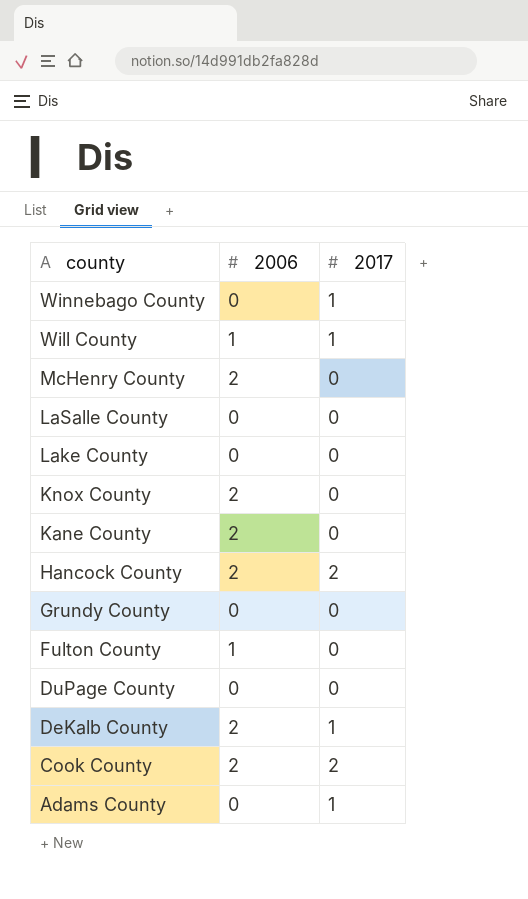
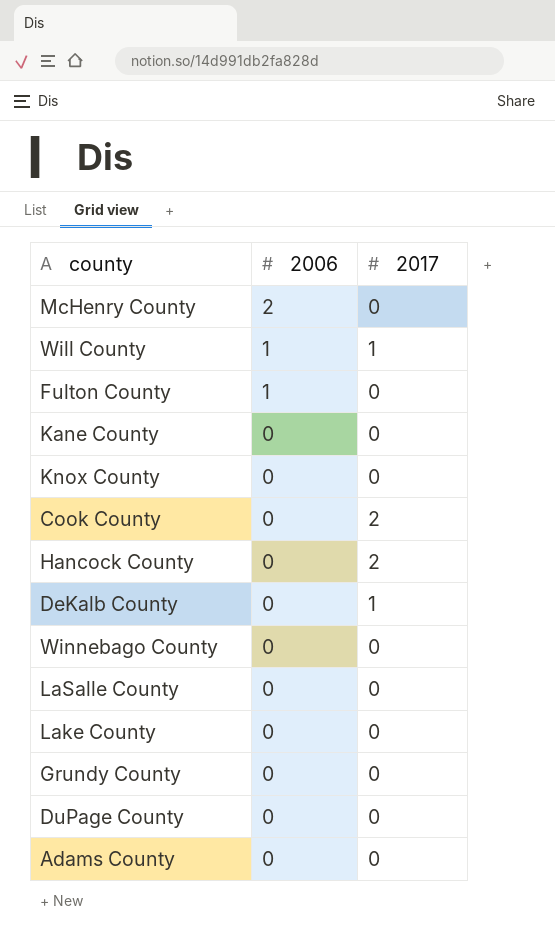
row order: county descending -> 2006 descending
Kane County | 2006: 2 -> 0
Knox County | 2006: 2 -> 0
Cook County | 2006: 2 -> 0
Hancock County | 2006: 2 -> 0
DeKalb County | 2006: 2 -> 0
Winnebago County | 2017: 1 -> 0
Adams County | 2017: 1 -> 0

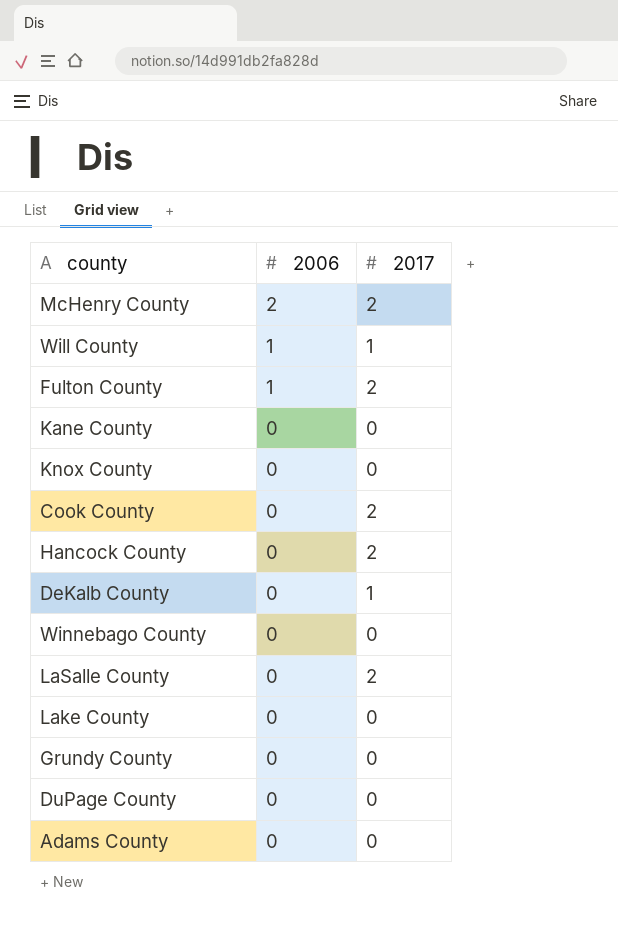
McHenry County | 2017: 0 -> 2
Fulton County | 2017: 0 -> 2
LaSalle County | 2017: 0 -> 2

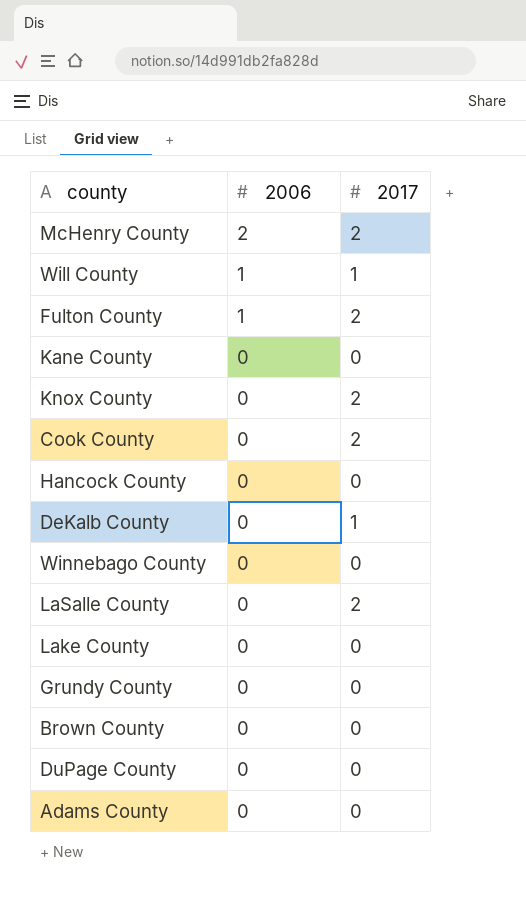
Knox County | 2017: 0 -> 2
Hancock County | 2017: 2 -> 0
row Brown County: none -> 0 | 0

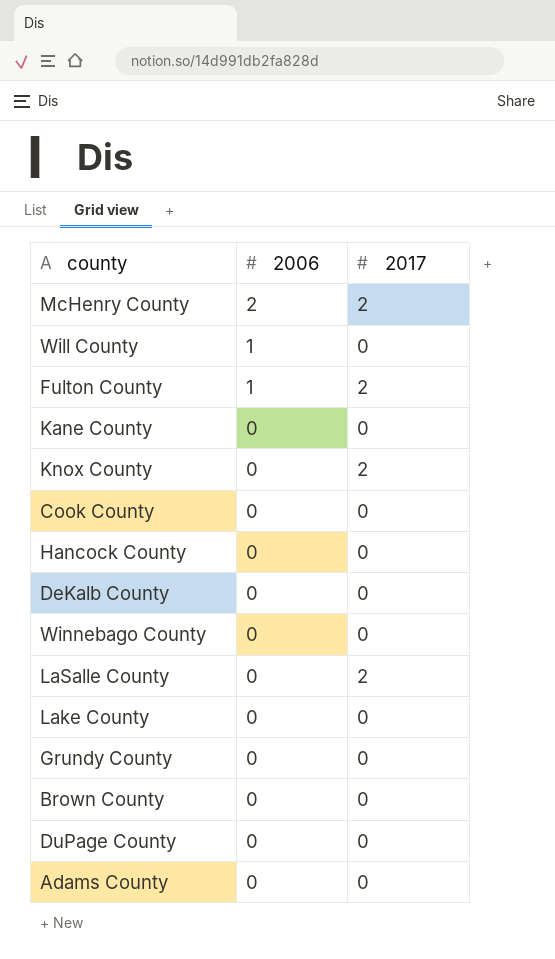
Will County | 2017: 1 -> 0
Cook County | 2017: 2 -> 0
DeKalb County | 2017: 1 -> 0

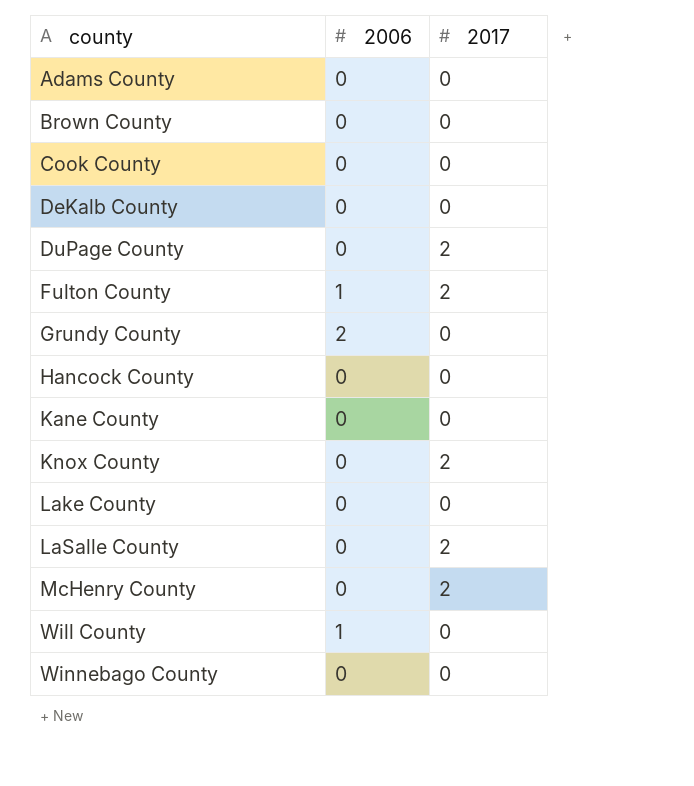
row order: 2006 descending -> county ascending
DuPage County | 2017: 0 -> 2
Grundy County | 2006: 0 -> 2
McHenry County | 2006: 2 -> 0

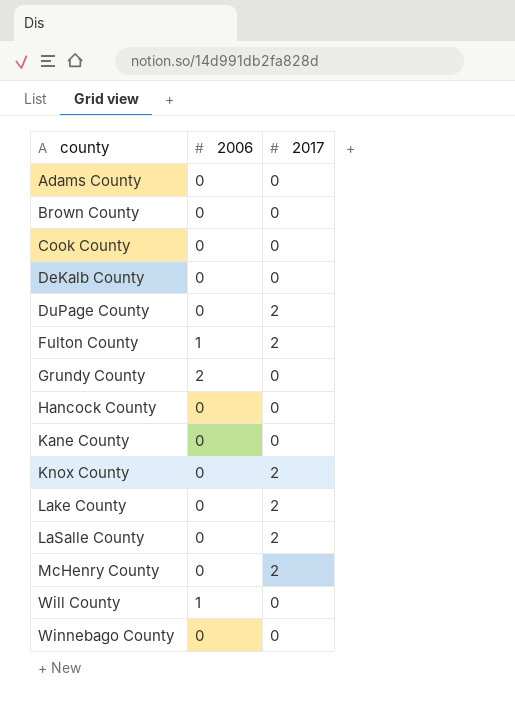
Lake County | 2017: 0 -> 2

